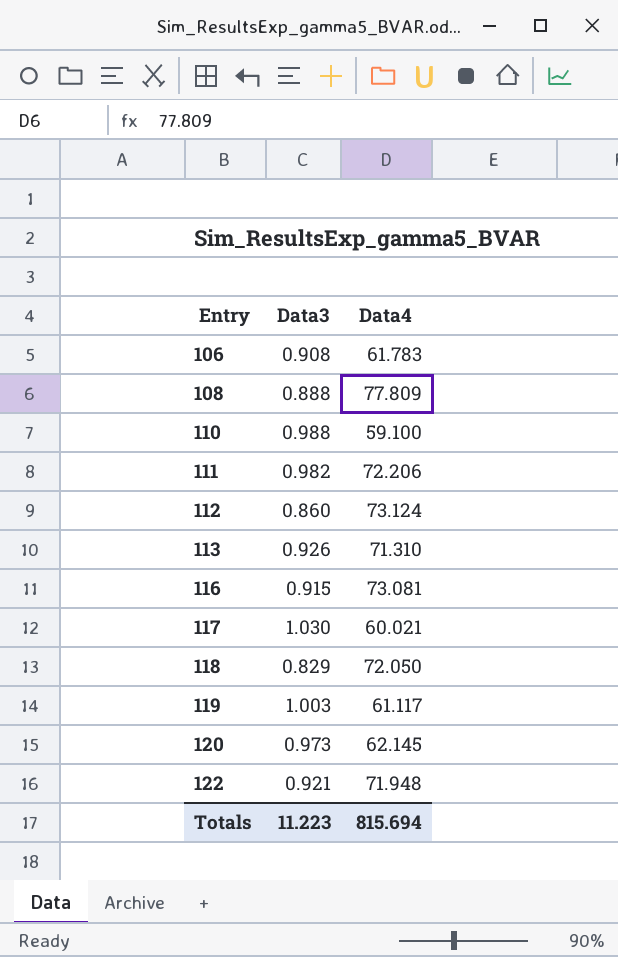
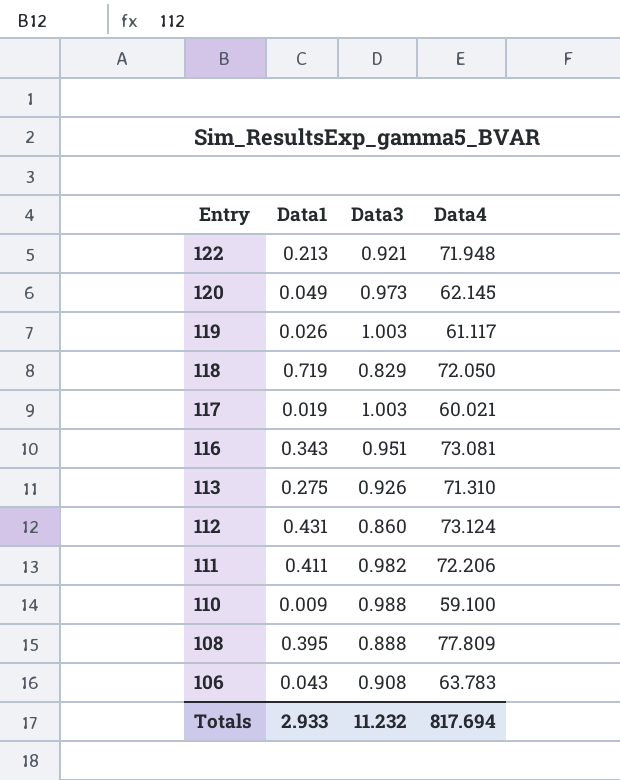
row order: Entry ascending -> Entry descending
column Data1 | position: none -> 2
117 | Data3: 1.030 -> 1.003
116 | Data3: 0.915 -> 0.951
106 | Data4: 61.783 -> 63.783
Totals | Data3: 11.223 -> 11.232
Totals | Data4: 815.694 -> 817.694

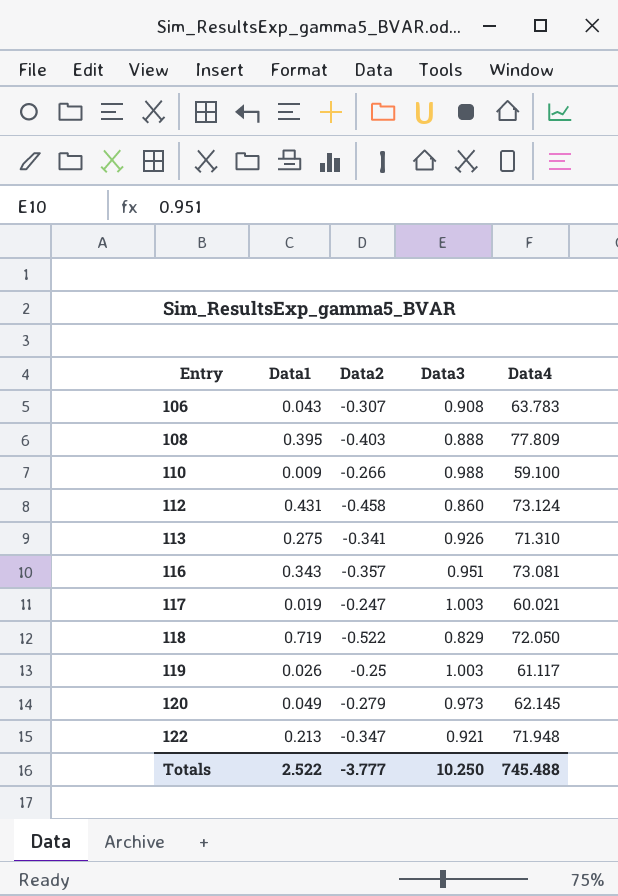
row order: Entry descending -> Entry ascending
column Data2 | position: none -> 3
row 111: 0.411 | 0.982 | 72.206 -> none
Totals | Data1: 2.933 -> 2.522
Totals | Data3: 11.232 -> 10.250
Totals | Data4: 817.694 -> 745.488

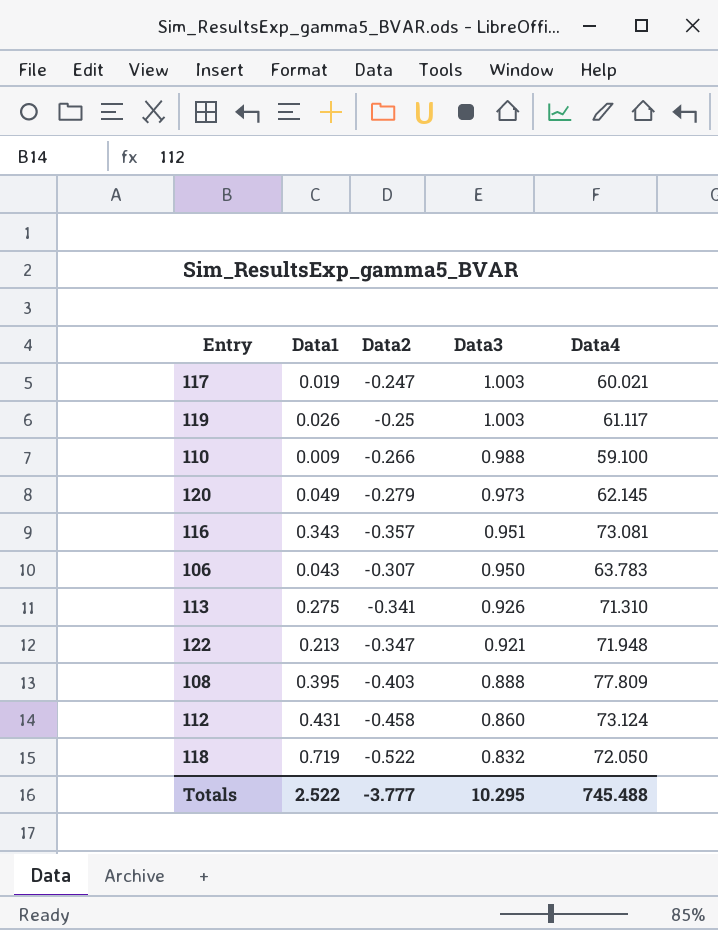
row order: Entry ascending -> Data3 descending
106 | Data3: 0.908 -> 0.950
118 | Data3: 0.829 -> 0.832
Totals | Data3: 10.250 -> 10.295

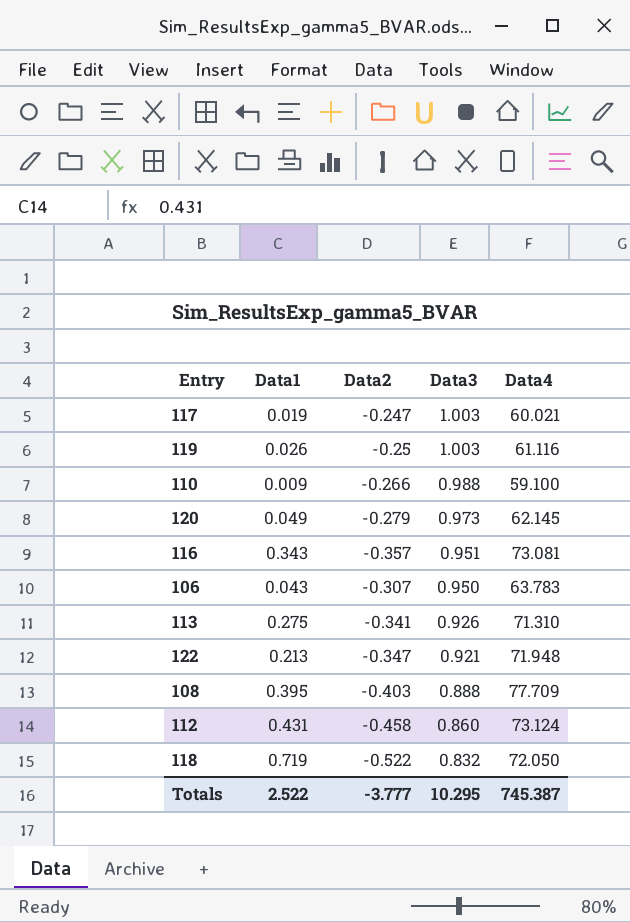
119 | Data4: 61.117 -> 61.116
108 | Data4: 77.809 -> 77.709
Totals | Data4: 745.488 -> 745.387

